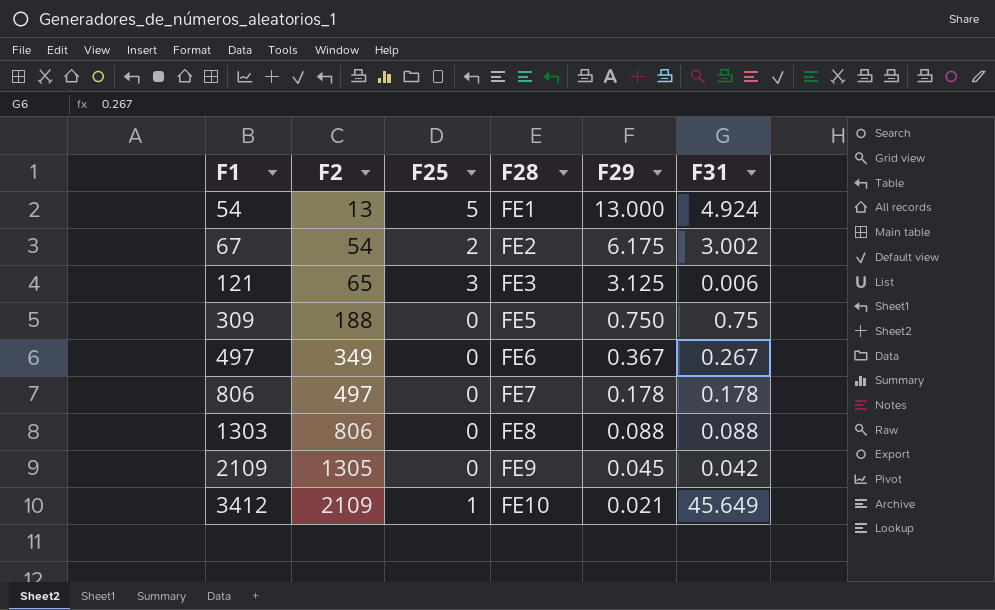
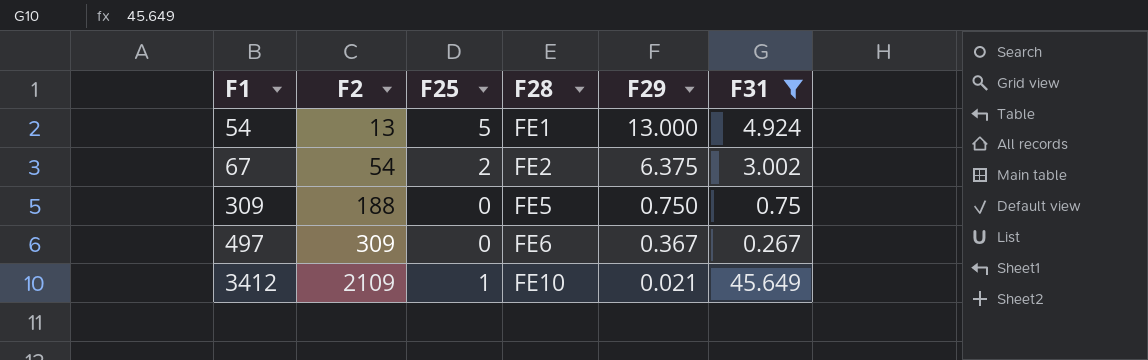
filter: none -> F31 >= 0.267
67 | F29: 6.175 -> 6.375
497 | F2: 349 -> 309

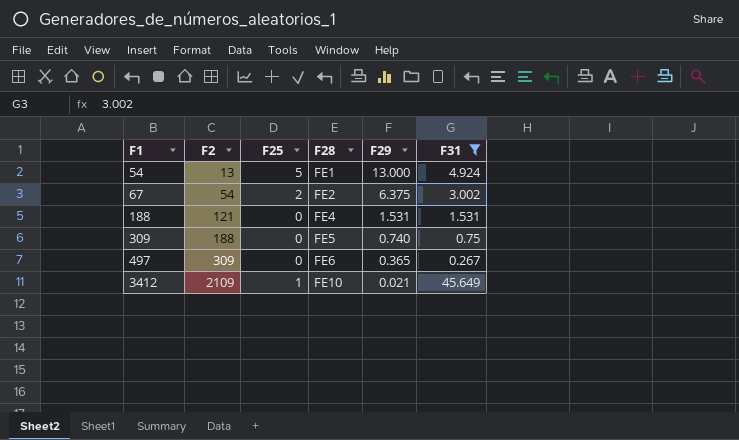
row 188: none -> 121 | 0 | FE4 | 1.531 | 1.531
309 | F29: 0.750 -> 0.740
497 | F29: 0.367 -> 0.365

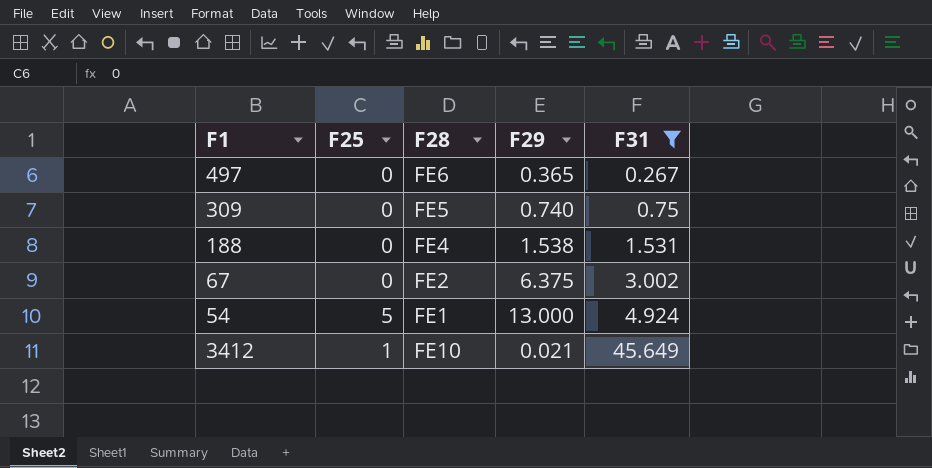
row order: F1 ascending -> F31 ascending
column F2 | position: 2 -> none
188 | F29: 1.531 -> 1.538
67 | F25: 2 -> 0

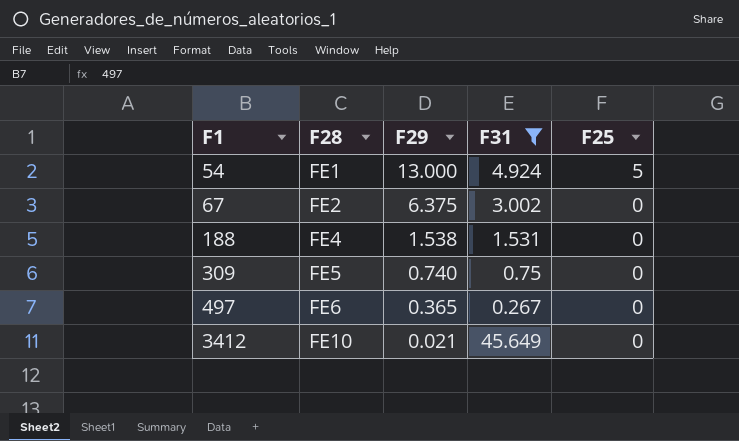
row order: F31 ascending -> F1 ascending
column F25 | position: 2 -> 5
3412 | F25: 1 -> 0

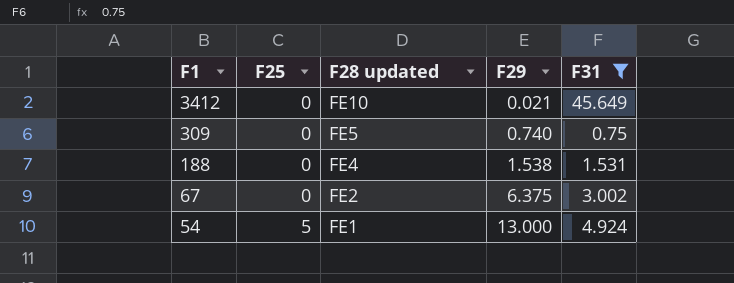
row order: F1 ascending -> F1 descending
column F25 | position: 5 -> 2
column name: F28 -> F28 updated
row 497: FE6 | 0.365 | 0.267 | 0 -> none

